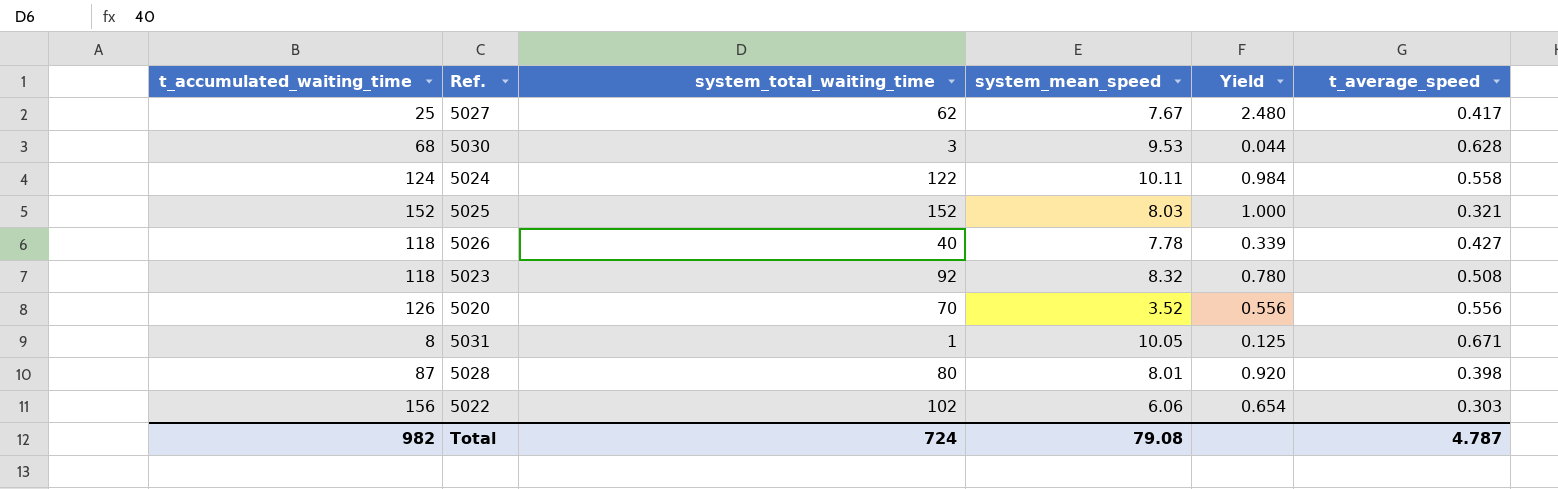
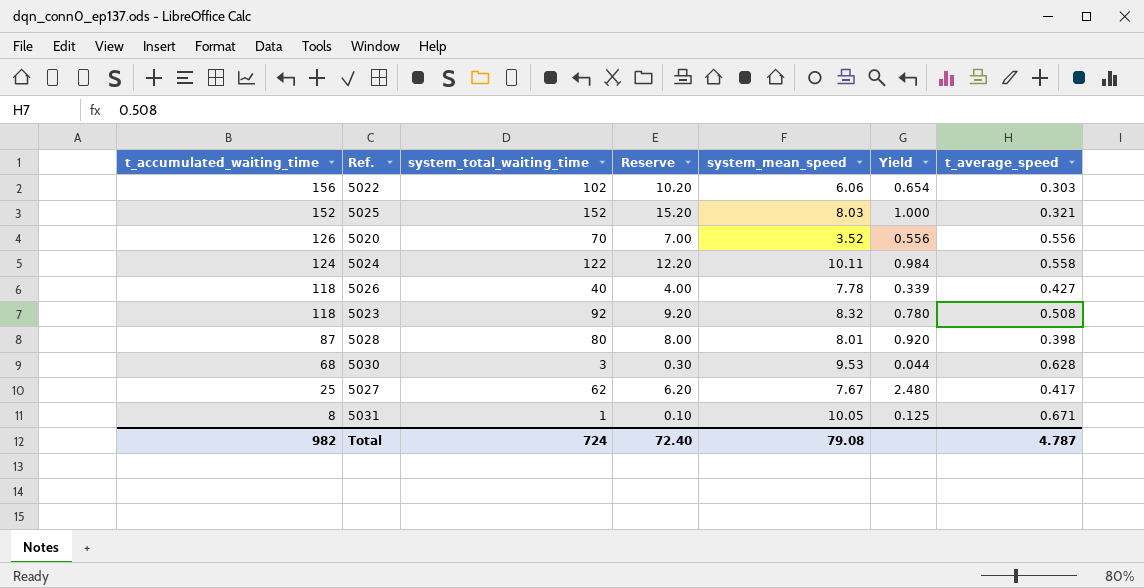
row order: none -> t_accumulated_waiting_time descending
column Reserve | formula: none -> [system_total_waiting_time] * 0.1

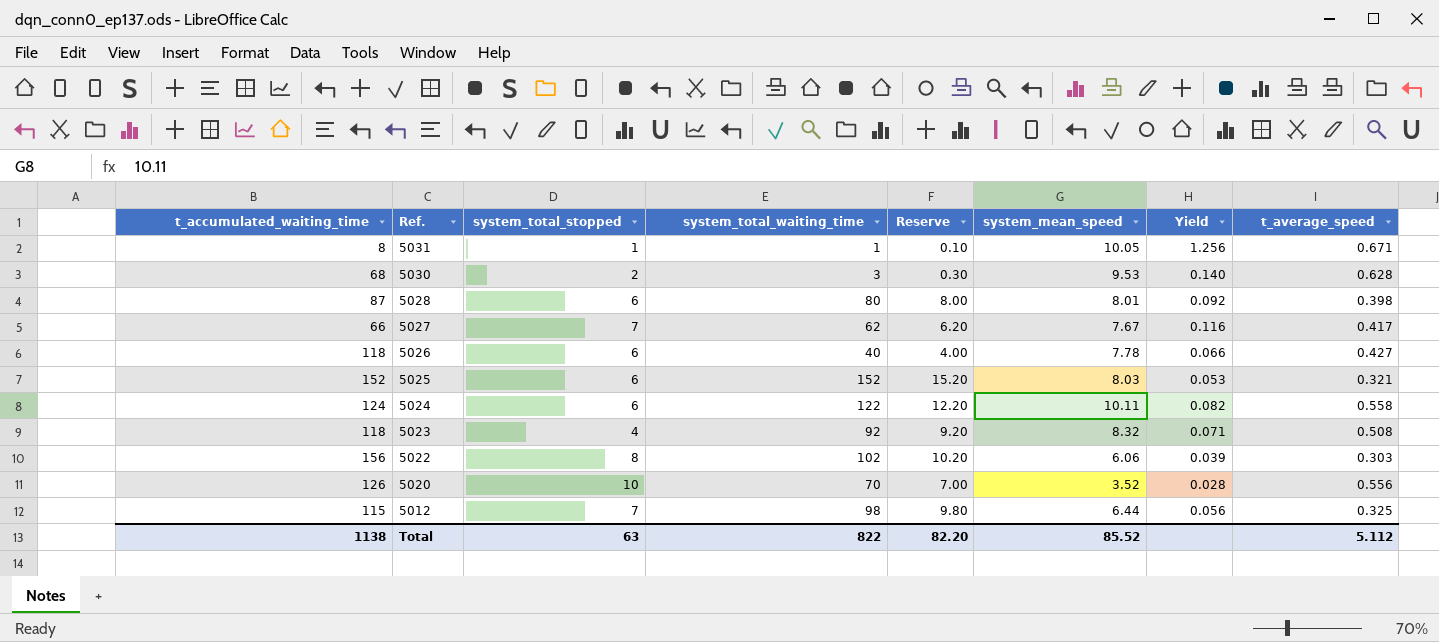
row order: t_accumulated_waiting_time descending -> Ref. descending
column system_total_stopped | position: none -> 3
column Yield | formula: [system_total_waiting_time] / [t_accumulated_waiting_time] -> [system_mean_speed] / [t_accumulated_waiting_time]
5027 | t_accumulated_waiting_time: 25 -> 66
row 5012: none -> 115 | 7 | 98 | 9.80 | 6.44 | 0.056 | 0.325
Total | t_accumulated_waiting_time: 982 -> 1138
Total | system_total_waiting_time: 724 -> 822
Total | Reserve: 72.40 -> 82.20
Total | system_mean_speed: 79.08 -> 85.52
Total | t_average_speed: 4.787 -> 5.112

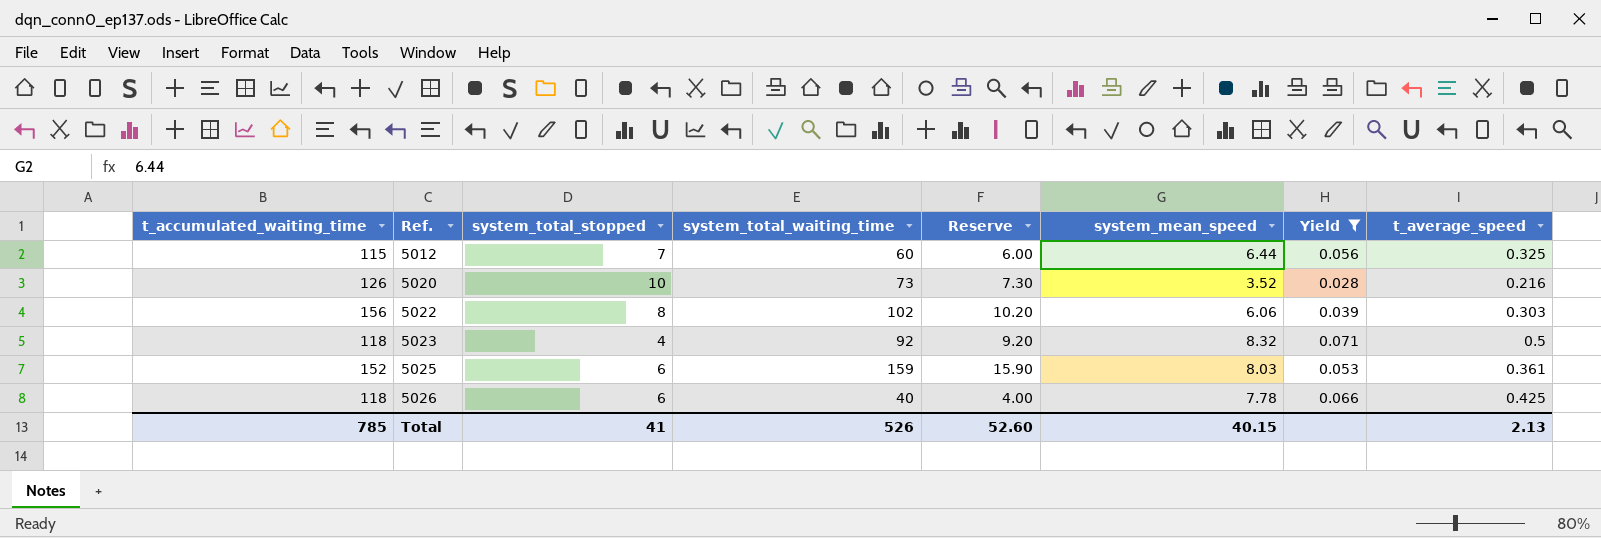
filter: none -> Yield <= 0.071
row order: Ref. descending -> Ref. ascending
5012 | system_total_waiting_time: 98 -> 60
5012 | Reserve: 9.80 -> 6.00
5020 | system_total_waiting_time: 70 -> 73
5020 | Reserve: 7.00 -> 7.30
5020 | t_average_speed: 0.556 -> 0.216
5023 | t_average_speed: 0.508 -> 0.5
5025 | system_total_waiting_time: 152 -> 159
5025 | Reserve: 15.20 -> 15.90
5025 | t_average_speed: 0.321 -> 0.361
5026 | t_average_speed: 0.427 -> 0.425
Total | t_accumulated_waiting_time: 1138 -> 785
Total | system_total_stopped: 63 -> 41
Total | system_total_waiting_time: 822 -> 526
Total | Reserve: 82.20 -> 52.60
Total | system_mean_speed: 85.52 -> 40.15
Total | t_average_speed: 5.112 -> 2.13

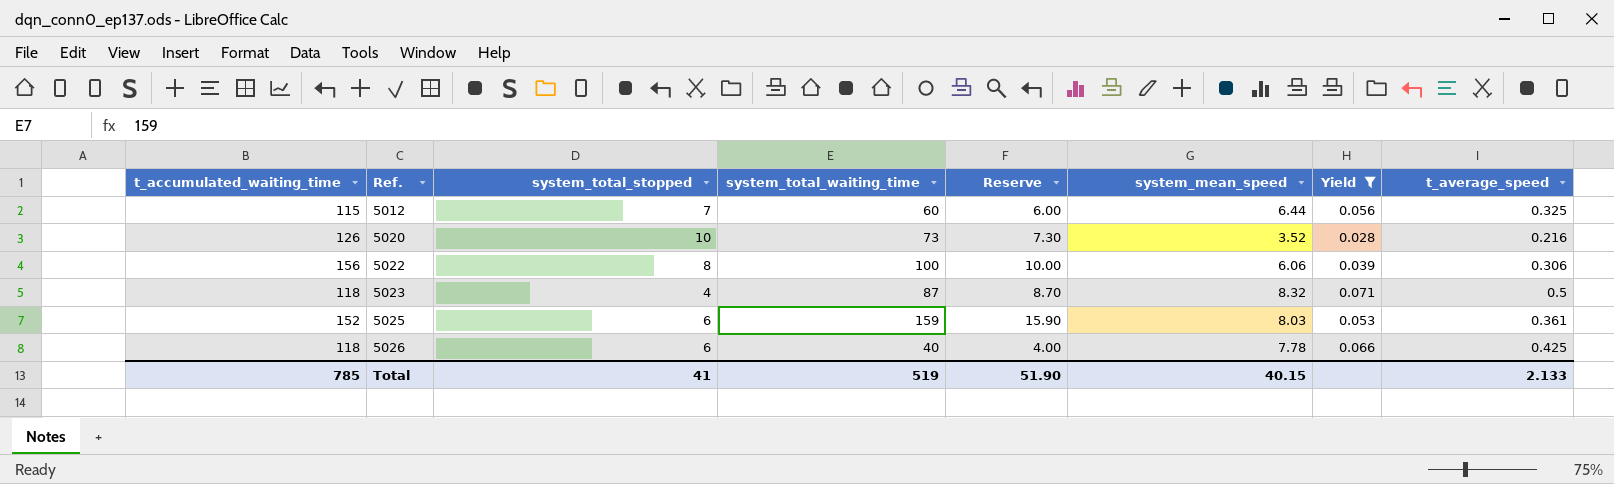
5022 | system_total_waiting_time: 102 -> 100
5022 | Reserve: 10.20 -> 10.00
5022 | t_average_speed: 0.303 -> 0.306
5023 | system_total_waiting_time: 92 -> 87
5023 | Reserve: 9.20 -> 8.70
Total | system_total_waiting_time: 526 -> 519
Total | Reserve: 52.60 -> 51.90
Total | t_average_speed: 2.13 -> 2.133

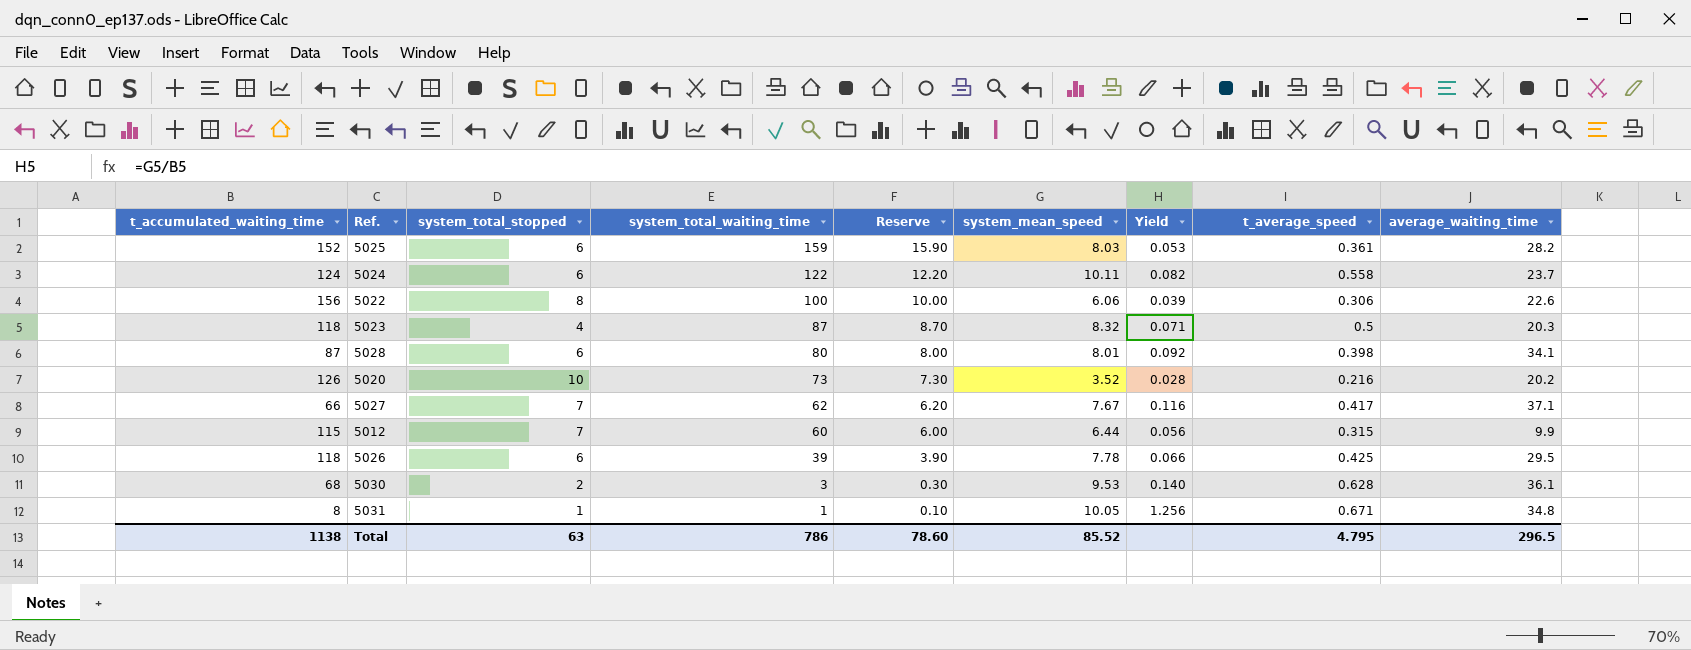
filter: Yield <= 0.071 -> none
row order: Ref. ascending -> system_total_waiting_time descending
column average_waiting_time | position: none -> 9
5012 | t_average_speed: 0.325 -> 0.315
5026 | system_total_waiting_time: 40 -> 39
5026 | Reserve: 4.00 -> 3.90
Total | t_accumulated_waiting_time: 785 -> 1138
Total | system_total_stopped: 41 -> 63
Total | system_total_waiting_time: 519 -> 786
Total | Reserve: 51.90 -> 78.60
Total | system_mean_speed: 40.15 -> 85.52
Total | t_average_speed: 2.133 -> 4.795

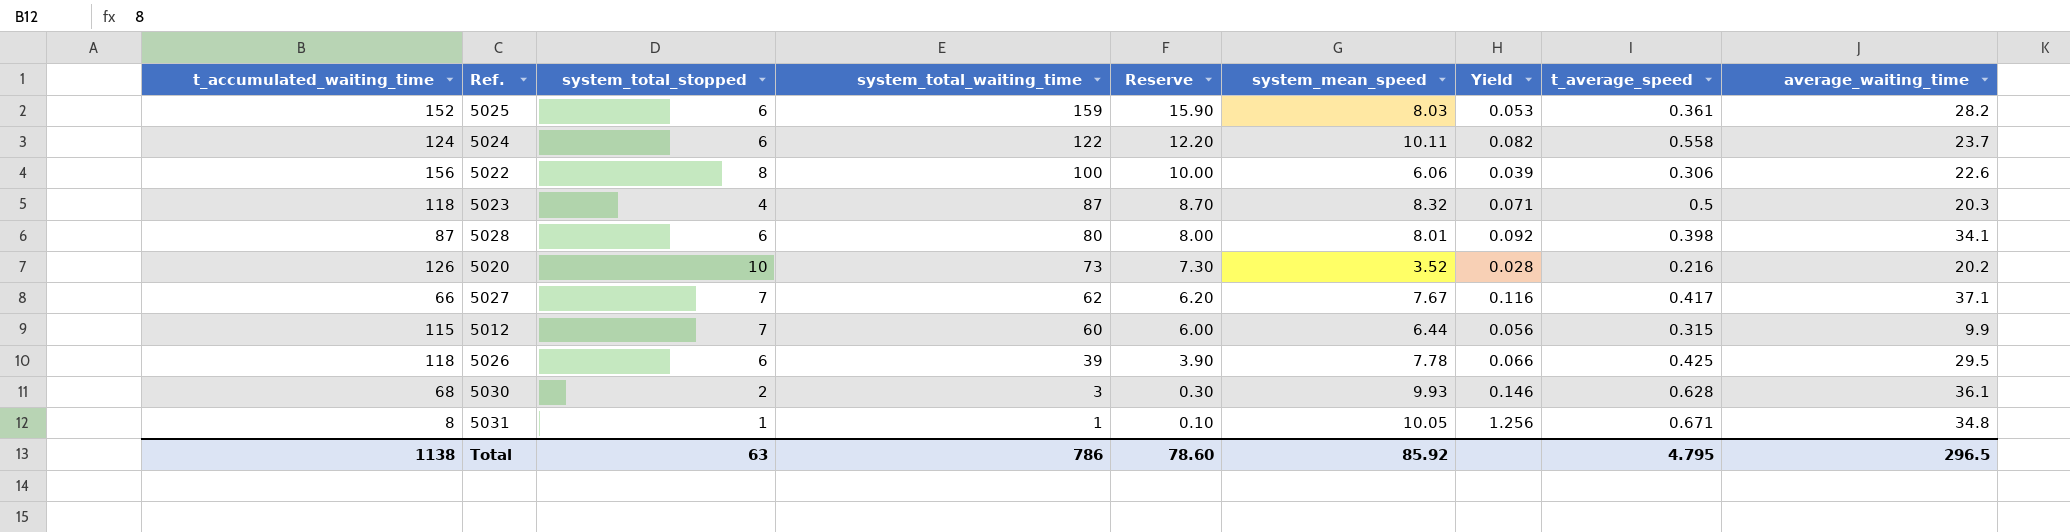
5030 | system_mean_speed: 9.53 -> 9.93
5030 | Yield: 0.140 -> 0.146
Total | system_mean_speed: 85.52 -> 85.92

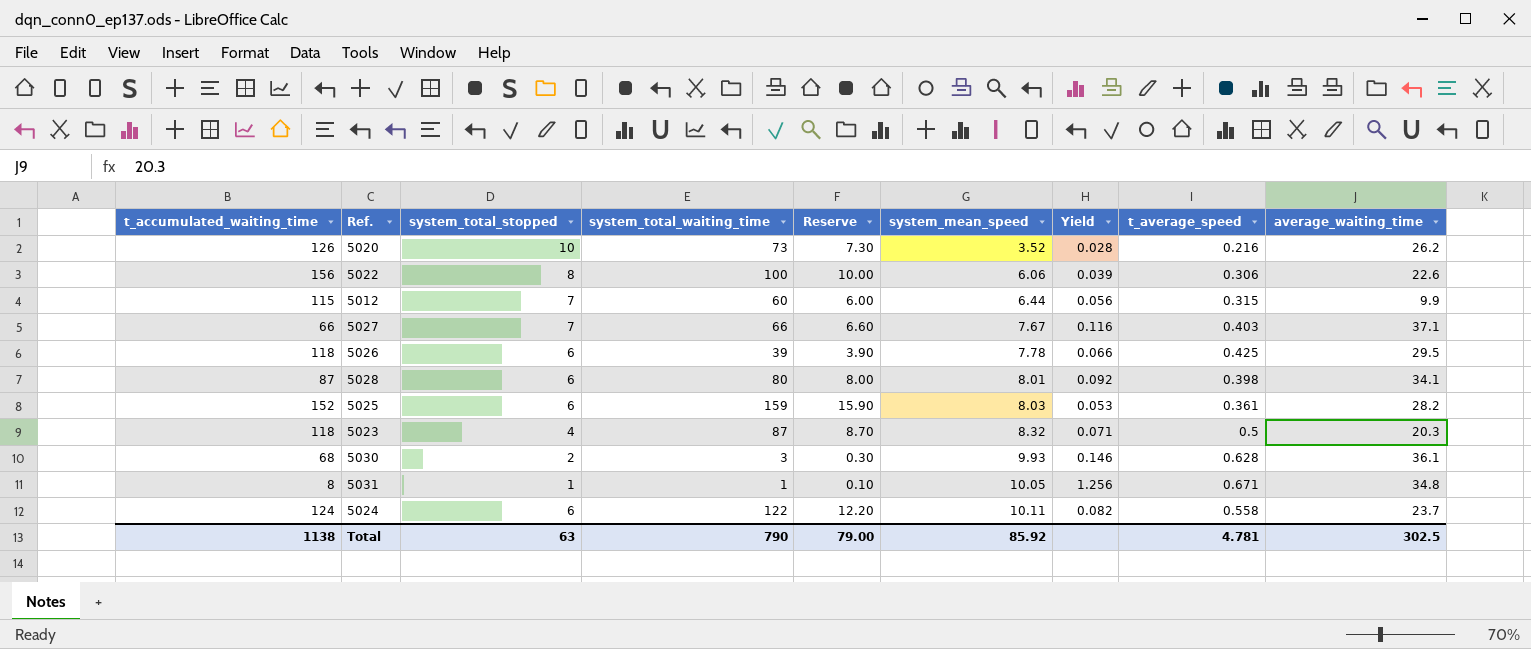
row order: system_total_waiting_time descending -> system_mean_speed ascending
5020 | average_waiting_time: 20.2 -> 26.2
5027 | system_total_waiting_time: 62 -> 66
5027 | Reserve: 6.20 -> 6.60
5027 | t_average_speed: 0.417 -> 0.403
Total | system_total_waiting_time: 786 -> 790
Total | Reserve: 78.60 -> 79.00
Total | t_average_speed: 4.795 -> 4.781
Total | average_waiting_time: 296.5 -> 302.5

